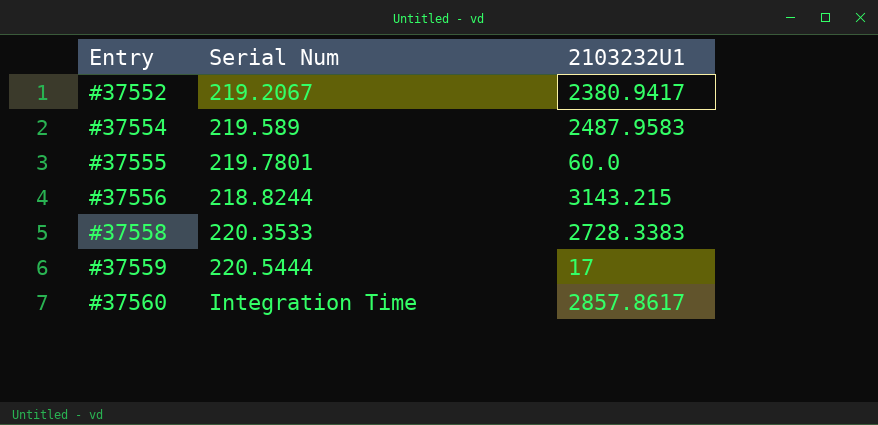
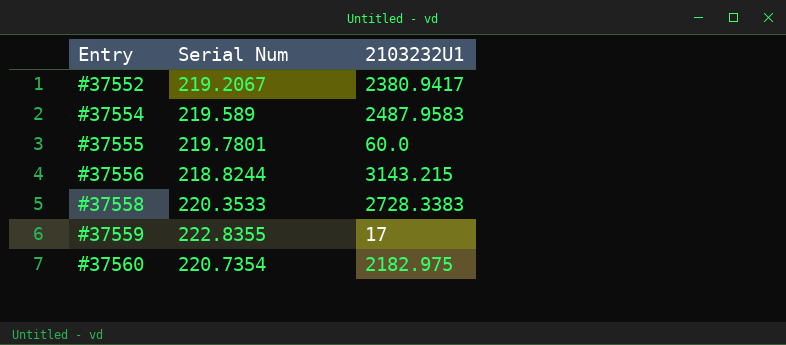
#37559 | Serial Num: 220.5444 -> 222.8355
#37560 | Serial Num: Integration Time -> 220.7354
#37560 | 2103232U1: 2857.8617 -> 2182.975

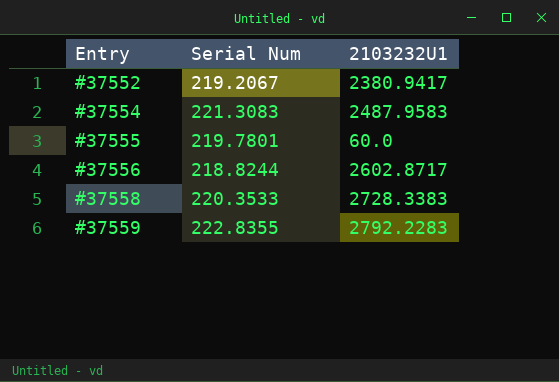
row #37560: 220.7354 | 2182.975 -> none
#37554 | Serial Num: 219.589 -> 221.3083
#37556 | 2103232U1: 3143.215 -> 2602.8717
#37559 | 2103232U1: 17 -> 2792.2283

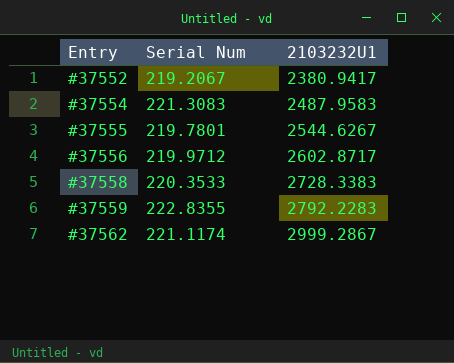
#37555 | 2103232U1: 60.0 -> 2544.6267
#37556 | Serial Num: 218.8244 -> 219.9712
row #37562: none -> 221.1174 | 2999.2867

